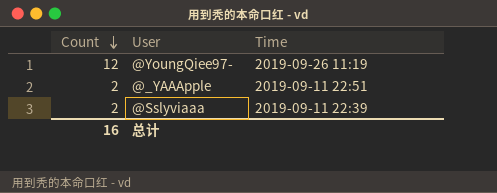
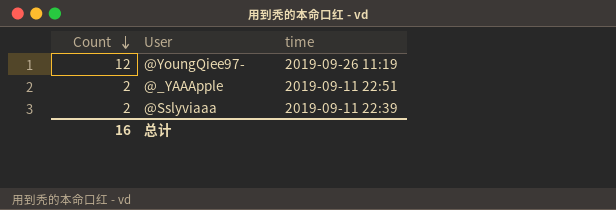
column name: Time -> time

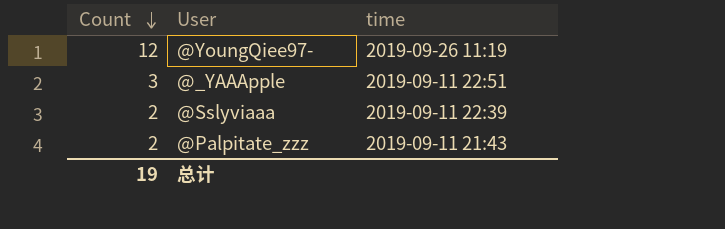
@_YAAApple | Count: 2 -> 3
row @Palpitate_zzz: none -> 2 | 2019-09-11 21:43
总计 | Count: 16 -> 19

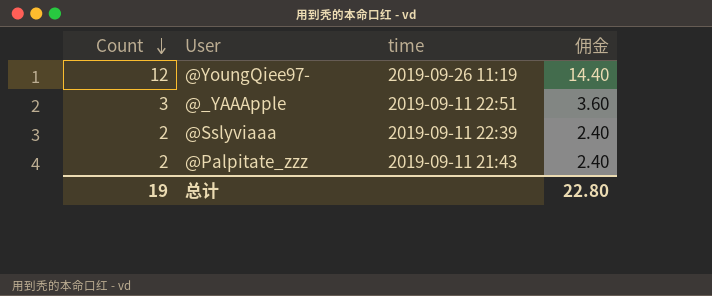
column 佣金 | formula: none -> [Count] * 1.2

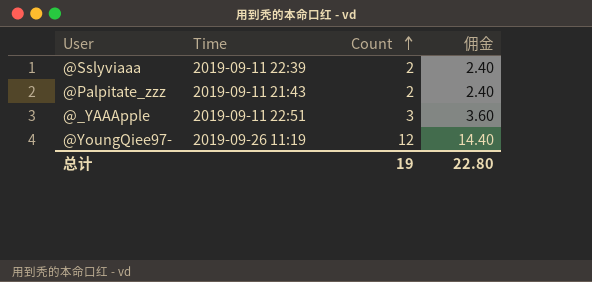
row order: Count descending -> Count ascending
column name: time -> Time
column Count | position: 1 -> 3

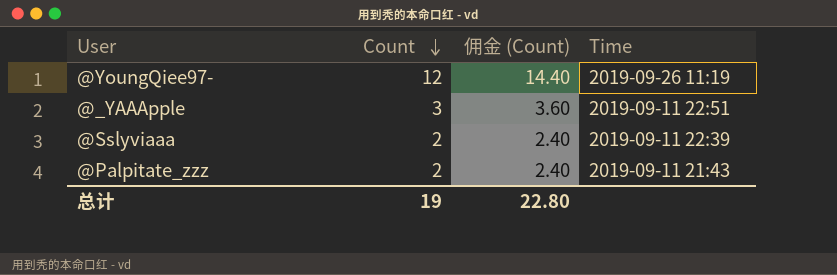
row order: Count ascending -> Count descending
column name: 佣金 -> 佣金 (Count)
column Time | position: 2 -> 4

